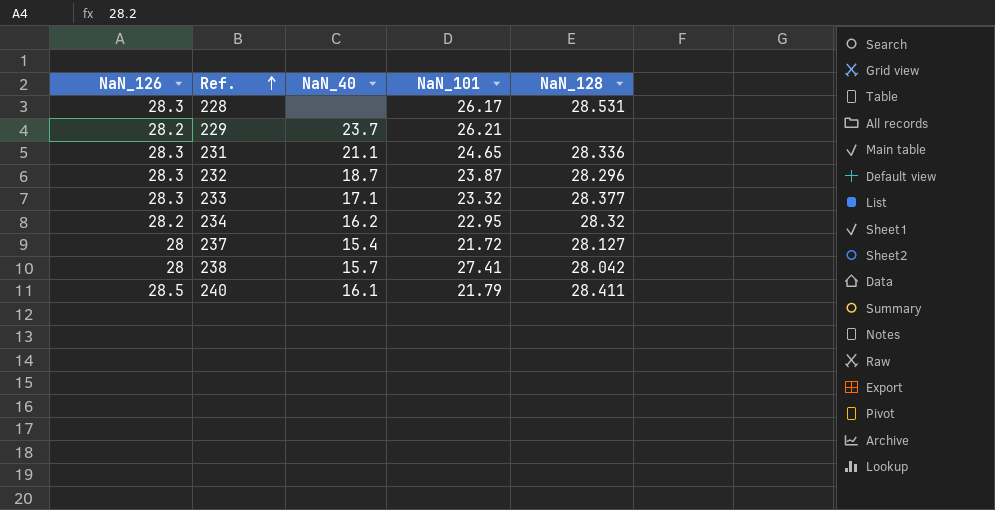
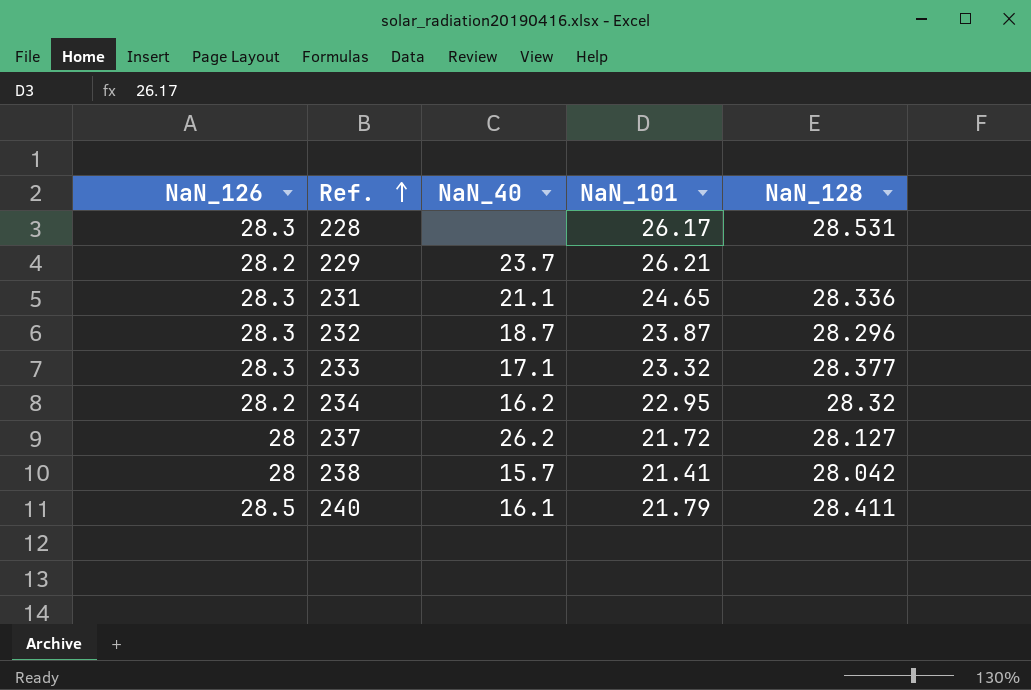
237 | NaN_40: 15.4 -> 26.2
238 | NaN_101: 27.41 -> 21.41

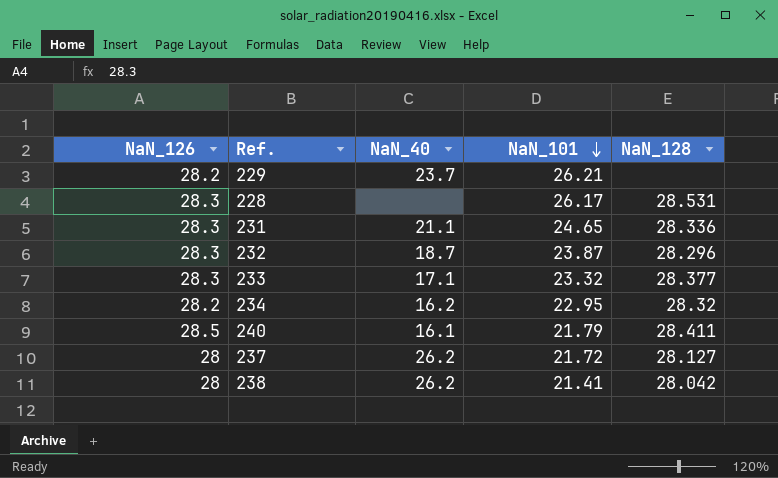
row order: Ref. ascending -> NaN_101 descending
238 | NaN_40: 15.7 -> 26.2

